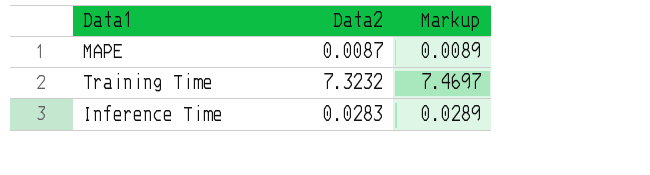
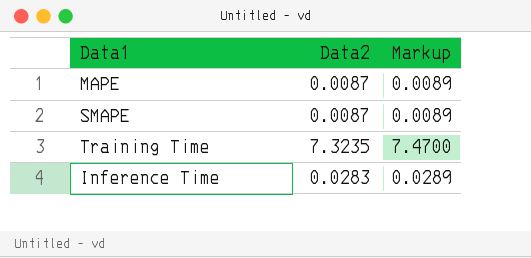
row SMAPE: none -> 0.0087 | 0.0089
Training Time | Data2: 7.3232 -> 7.3235
Training Time | Markup: 7.4697 -> 7.4700

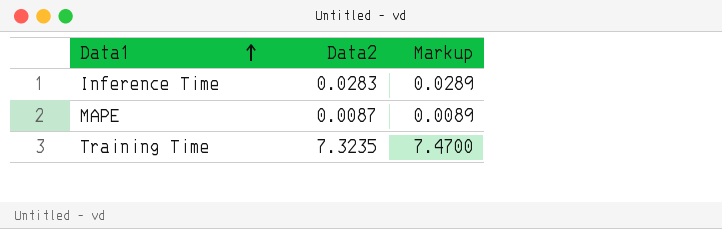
row order: none -> Data1 ascending
row SMAPE: 0.0087 | 0.0089 -> none

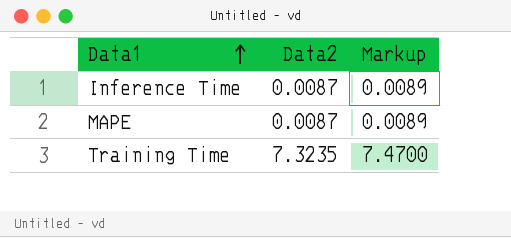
Inference Time | Data2: 0.0283 -> 0.0087
Inference Time | Markup: 0.0289 -> 0.0089

